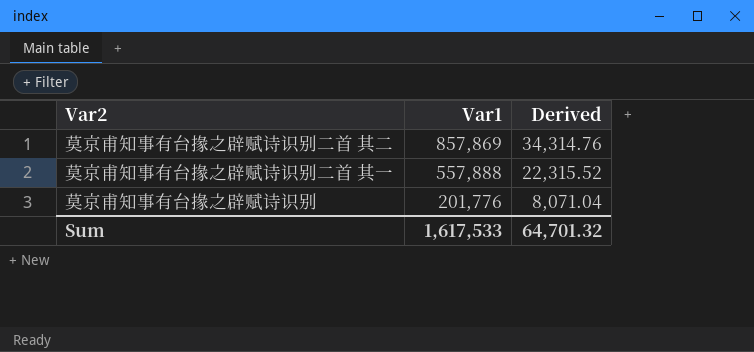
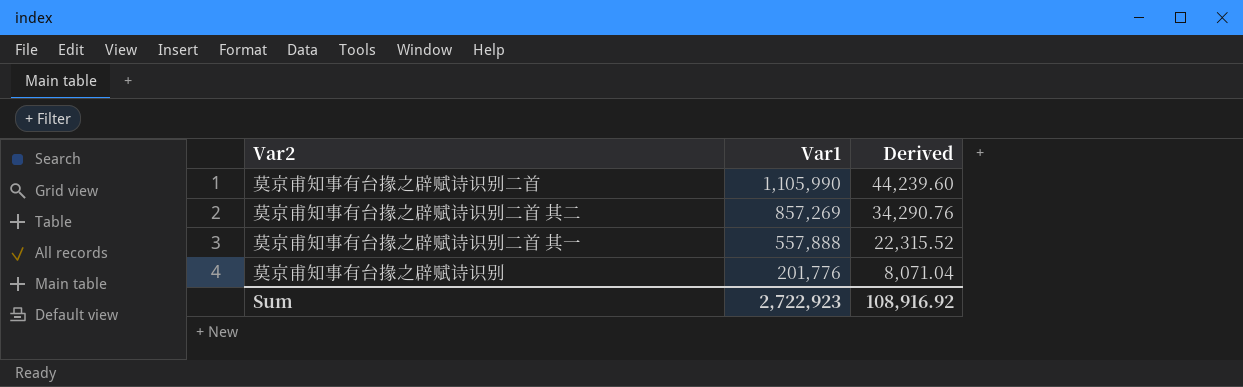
row 莫京甫知事有台掾之辟赋诗识别二首: none -> 1,105,990 | 44,239.60
莫京甫知事有台掾之辟赋诗识别二首 其二 | Var1: 857,869 -> 857,269
莫京甫知事有台掾之辟赋诗识别二首 其二 | Derived: 34,314.76 -> 34,290.76
Sum | Var1: 1,617,533 -> 2,722,923
Sum | Derived: 64,701.32 -> 108,916.92

